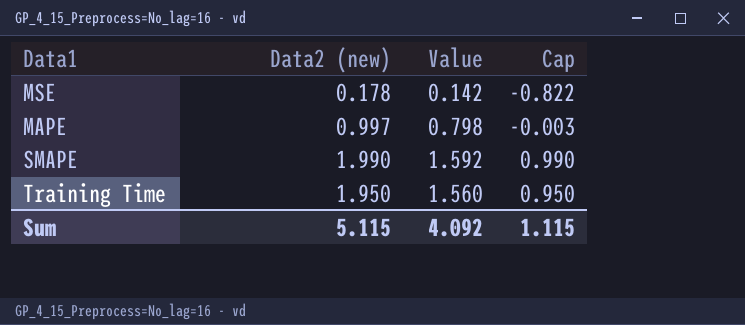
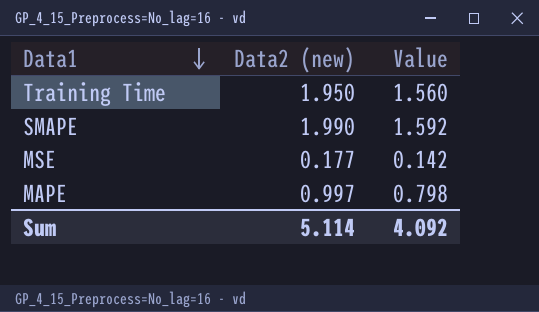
row order: none -> Data1 descending
column Cap | formula: [Data2 (new)] - 1 -> none
MSE | Data2 (new): 0.178 -> 0.177
Sum | Data2 (new): 5.115 -> 5.114

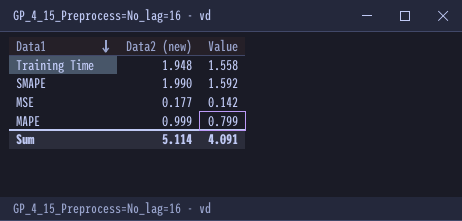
Training Time | Data2 (new): 1.950 -> 1.948
Training Time | Value: 1.560 -> 1.558
MAPE | Data2 (new): 0.997 -> 0.999
MAPE | Value: 0.798 -> 0.799
Sum | Value: 4.092 -> 4.091

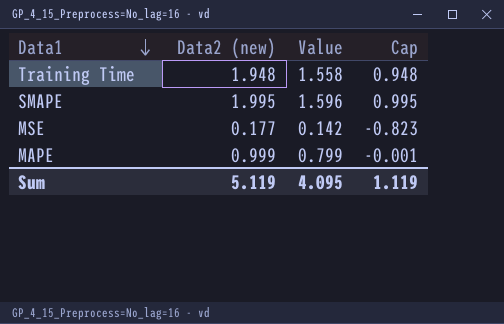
column Cap | formula: none -> [Data2 (new)] - 1
SMAPE | Data2 (new): 1.990 -> 1.995
SMAPE | Value: 1.592 -> 1.596
Sum | Data2 (new): 5.114 -> 5.119
Sum | Value: 4.091 -> 4.095

